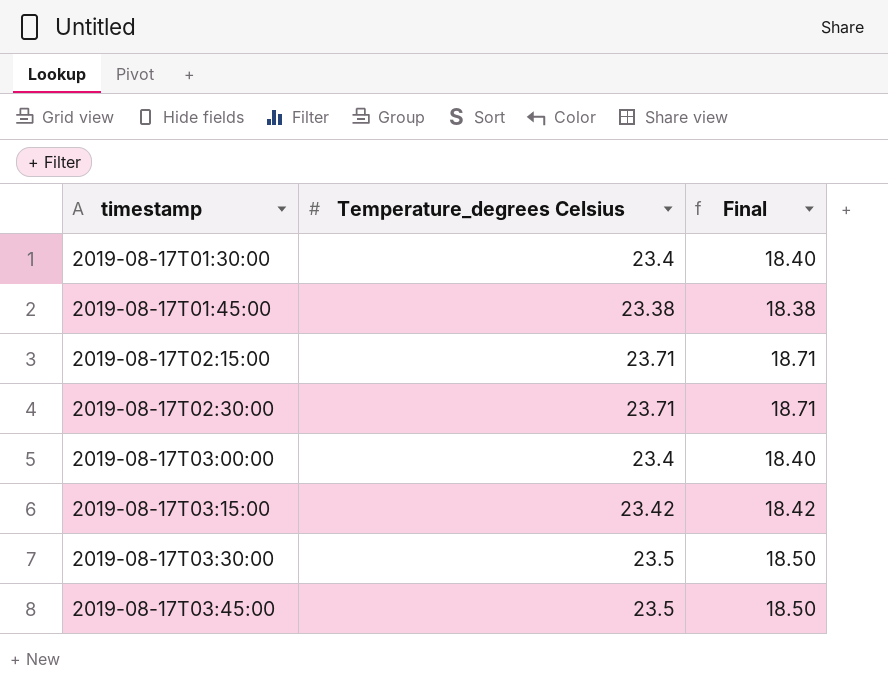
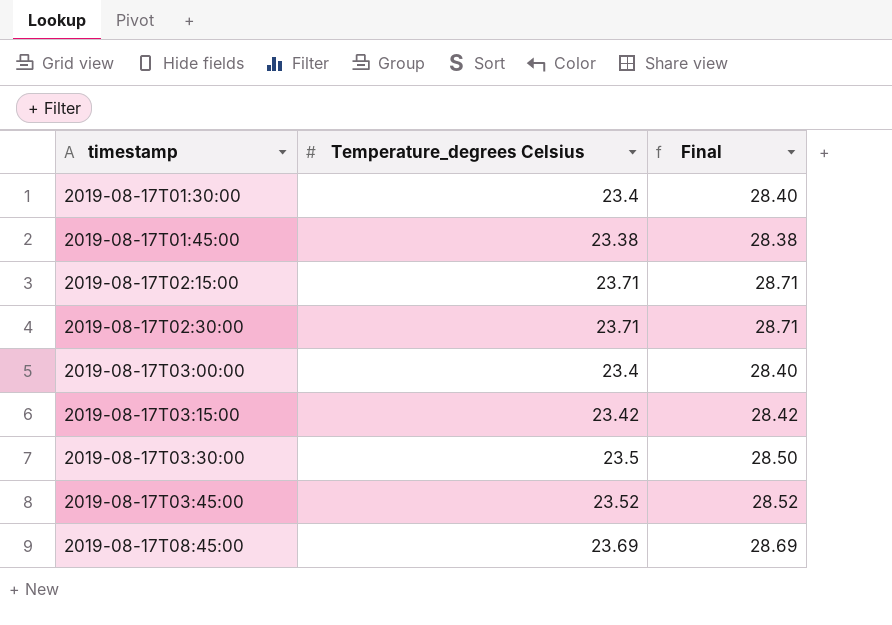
column Final | formula: [Temperature_degrees Celsius] - 5 -> [Temperature_degrees Celsius] + 5
2019-08-17T03:45:00 | Temperature_degrees Celsius: 23.5 -> 23.52
row 2019-08-17T08:45:00: none -> 23.69 | 28.69

